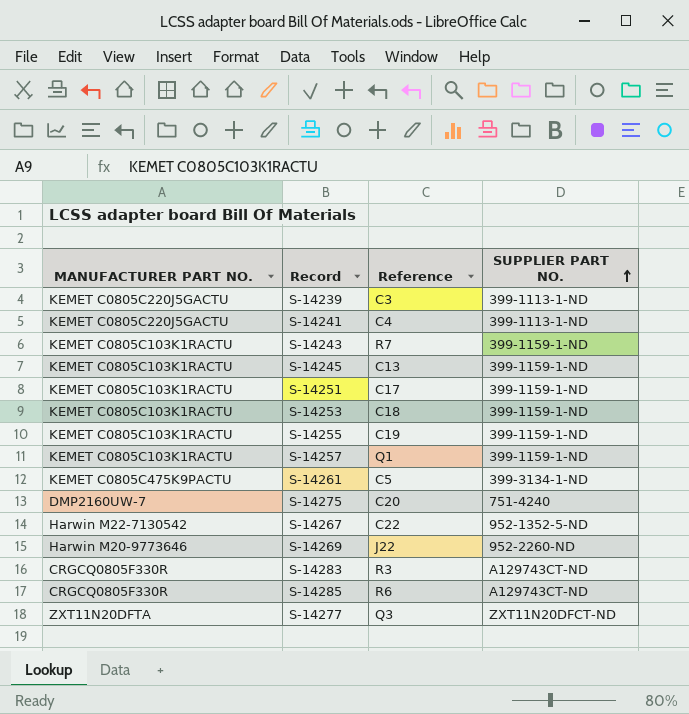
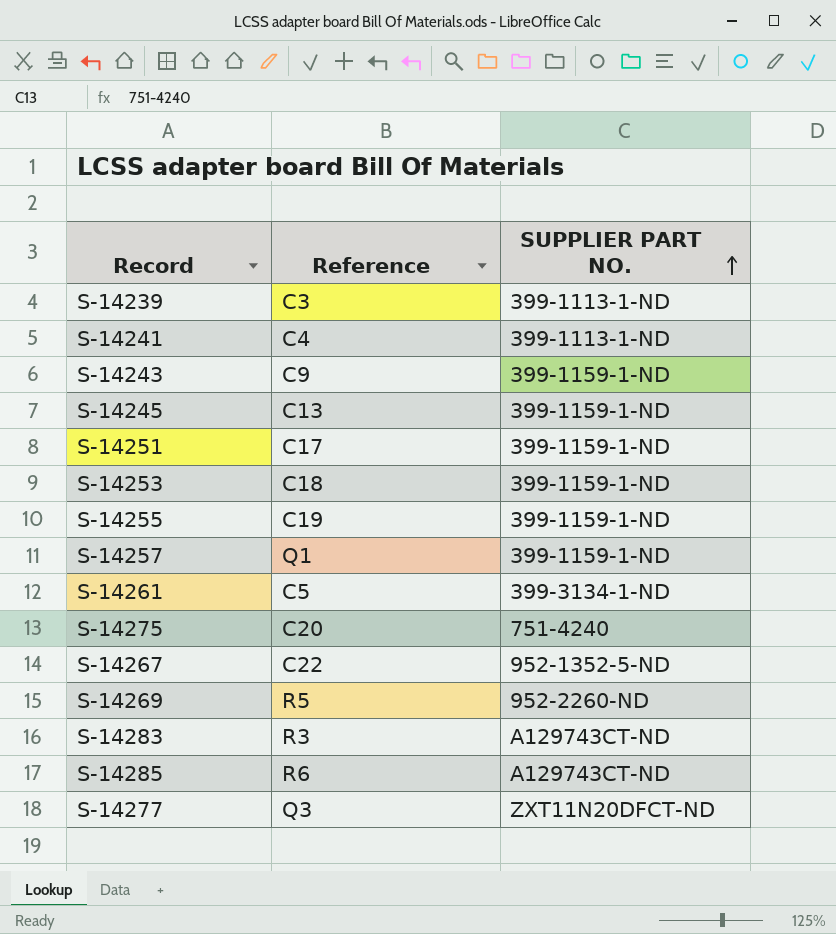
column MANUFACTURER PART NO. | position: 1 -> none
S-14243 | Reference: R7 -> C9
S-14269 | Reference: J22 -> R5

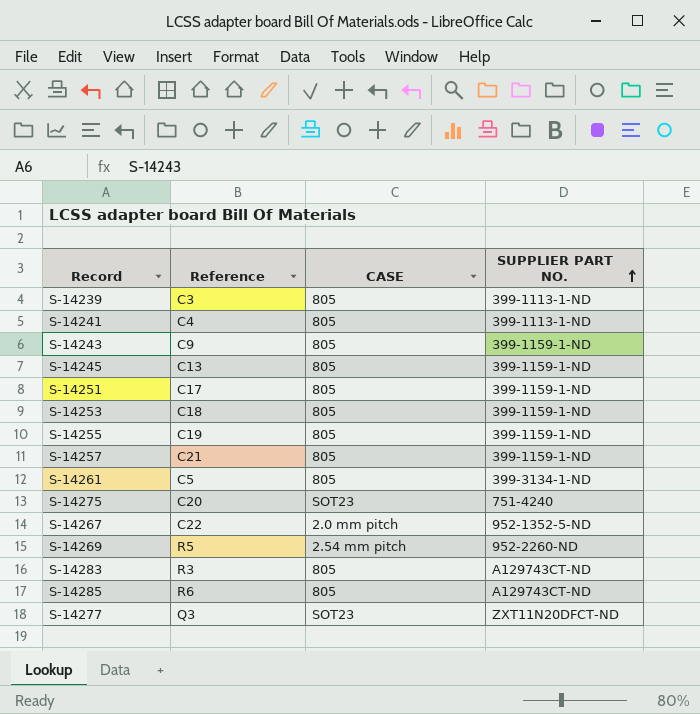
column CASE | position: none -> 3
S-14257 | Reference: Q1 -> C21

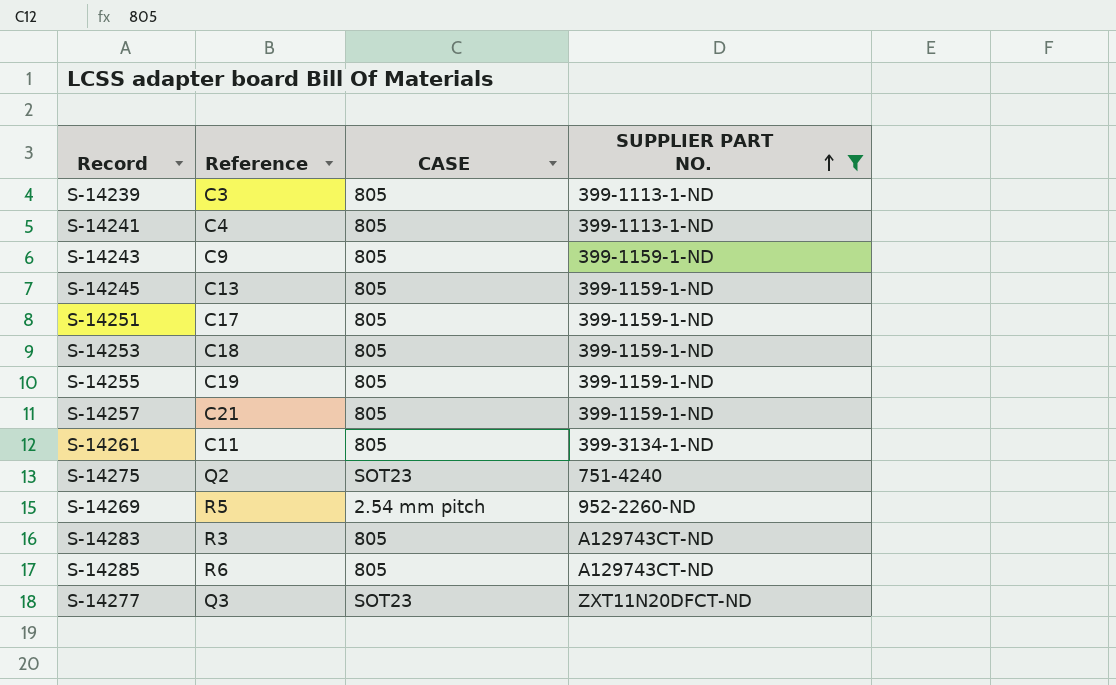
filter: none -> SUPPLIER PART NO. != 952-1352-5-ND
S-14261 | Reference: C5 -> C11
S-14275 | Reference: C20 -> Q2

